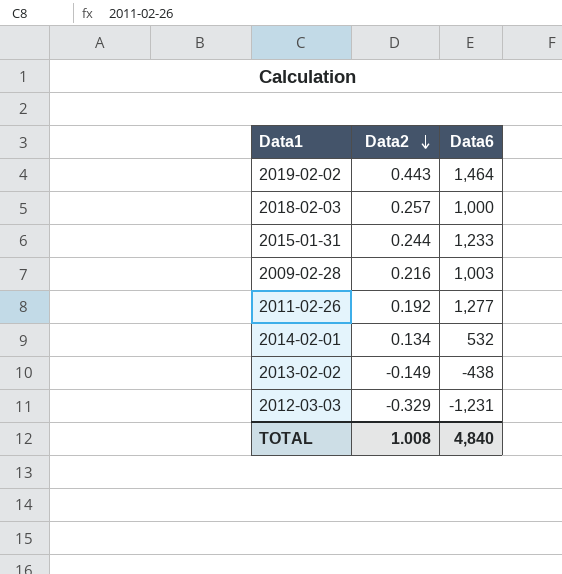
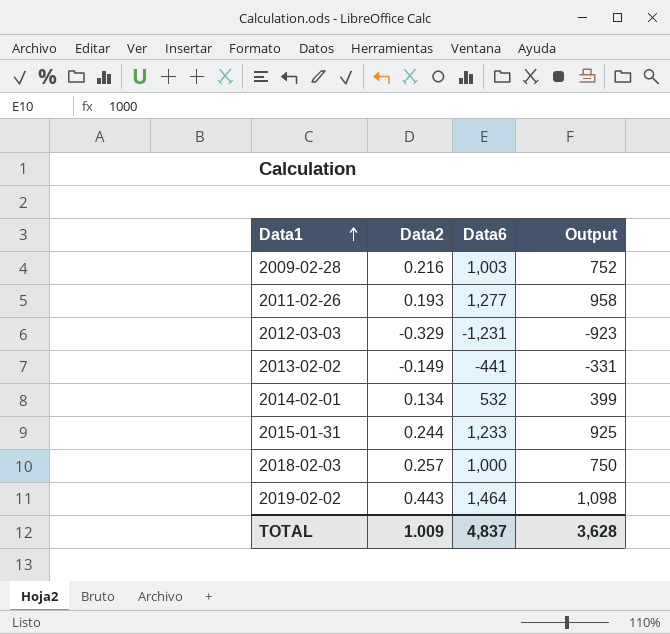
row order: Data2 descending -> Data1 ascending
column Output | formula: none -> [Data6] * 0.75
2011-02-26 | Data2: 0.192 -> 0.193
2013-02-02 | Data6: -438 -> -441
TOTAL | Data2: 1.008 -> 1.009
TOTAL | Data6: 4,840 -> 4,837

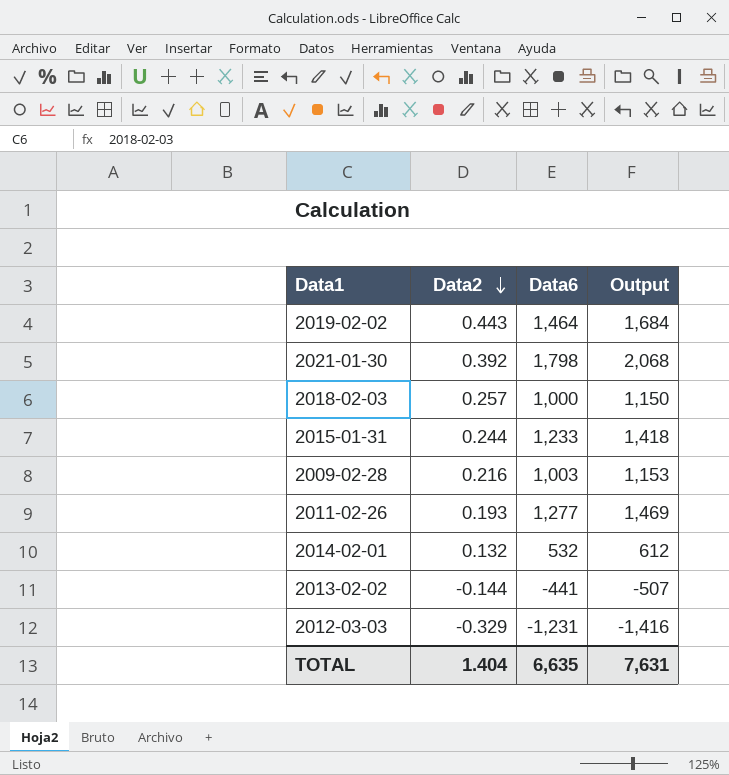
row order: Data1 ascending -> Data2 descending
column Output | formula: [Data6] * 0.75 -> [Data6] * 1.15
row 2021-01-30: none -> 0.392 | 1,798 | 2,068
2014-02-01 | Data2: 0.134 -> 0.132
2013-02-02 | Data2: -0.149 -> -0.144
TOTAL | Data2: 1.009 -> 1.404
TOTAL | Data6: 4,837 -> 6,635
TOTAL | Output: 3,628 -> 7,631

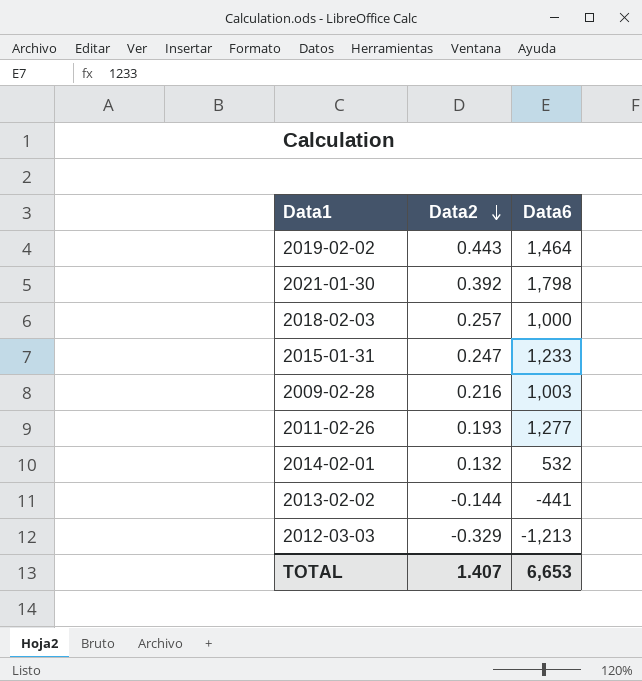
column Output | formula: [Data6] * 1.15 -> none
2015-01-31 | Data2: 0.244 -> 0.247
2012-03-03 | Data6: -1,231 -> -1,213
TOTAL | Data2: 1.404 -> 1.407
TOTAL | Data6: 6,635 -> 6,653

